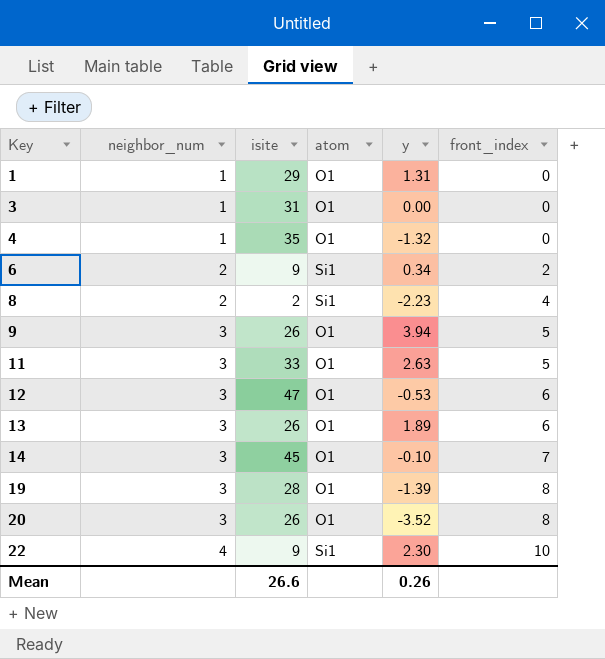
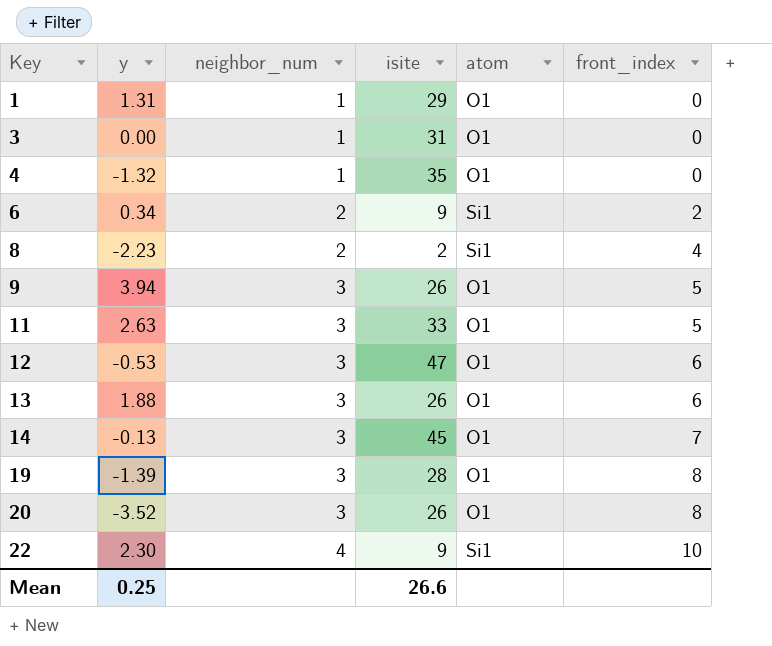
column y | position: 5 -> 2
13 | y: 1.89 -> 1.88
14 | y: -0.10 -> -0.13
Mean | y: 0.26 -> 0.25

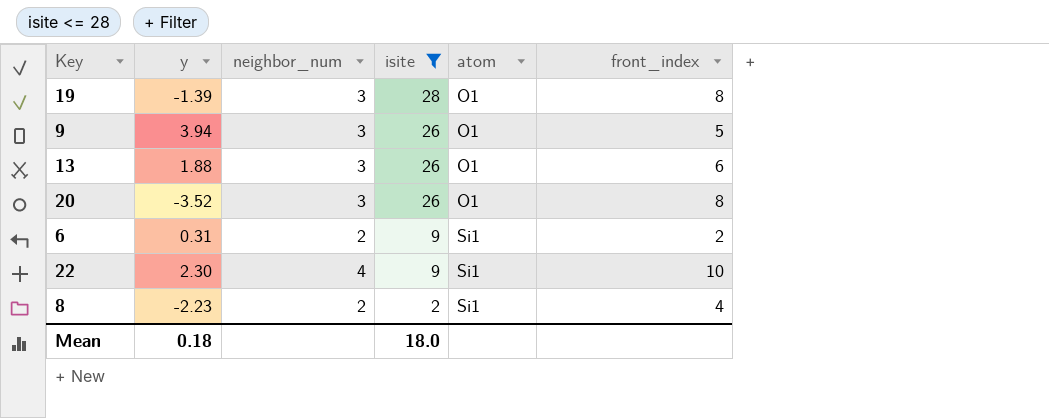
filter: none -> isite <= 28
row order: Key ascending -> isite descending
6 | y: 0.34 -> 0.31
Mean | y: 0.25 -> 0.18
Mean | isite: 26.6 -> 18.0

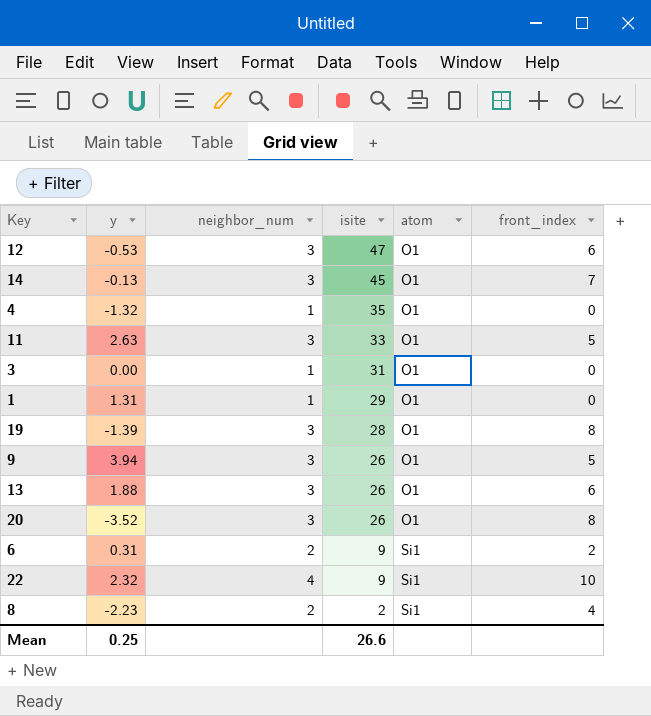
filter: isite <= 28 -> none
22 | y: 2.30 -> 2.32
Mean | y: 0.18 -> 0.25
Mean | isite: 18.0 -> 26.6

